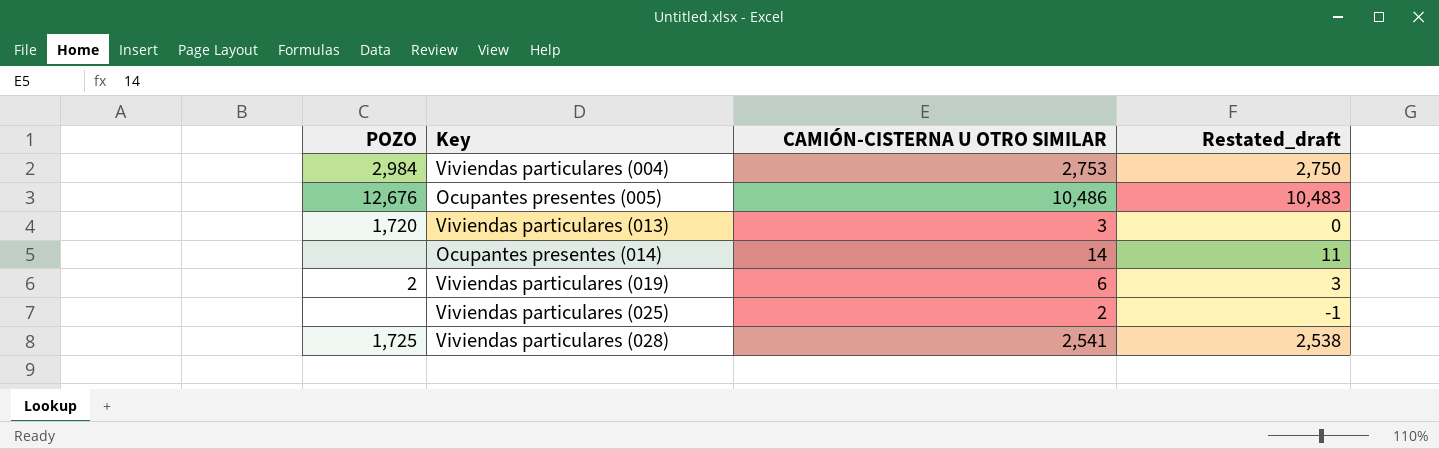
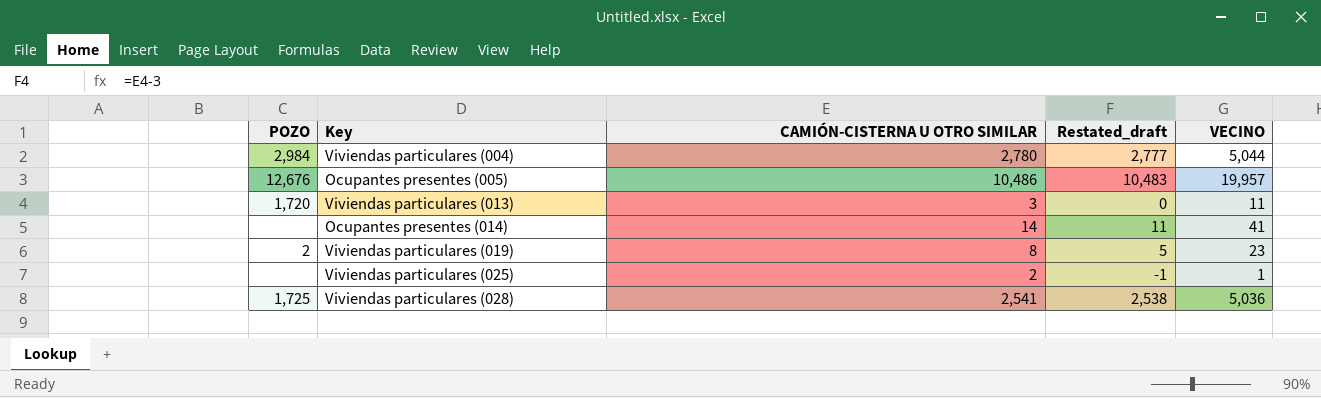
column VECINO | position: none -> 5
Viviendas particulares (004) | CAMIÓN-CISTERNA U OTRO SIMILAR: 2,753 -> 2,780
Viviendas particulares (004) | Restated_draft: 2,750 -> 2,777
Viviendas particulares (019) | CAMIÓN-CISTERNA U OTRO SIMILAR: 6 -> 8
Viviendas particulares (019) | Restated_draft: 3 -> 5

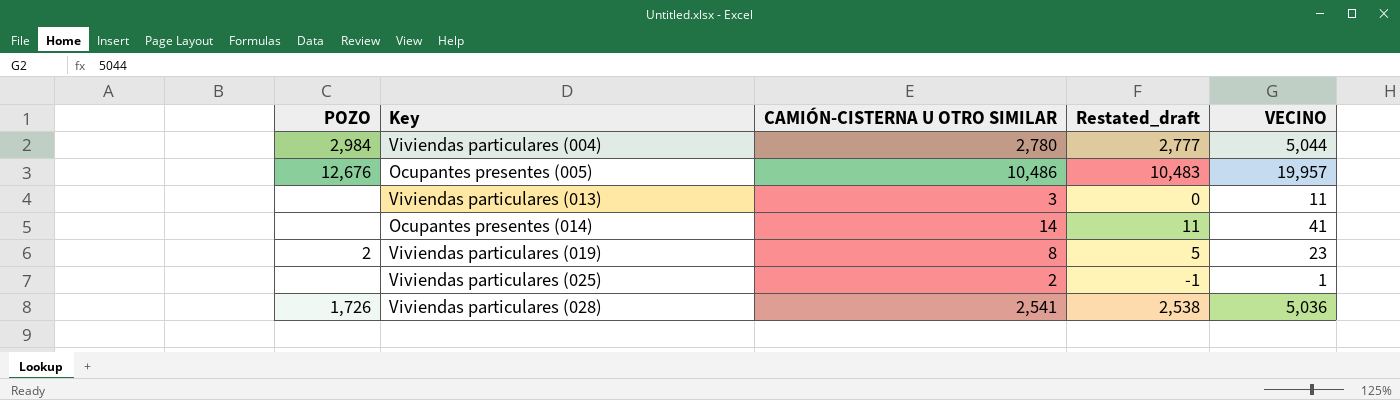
Viviendas particulares (013) | POZO: 1,720 -> none
Viviendas particulares (028) | POZO: 1,725 -> 1,726

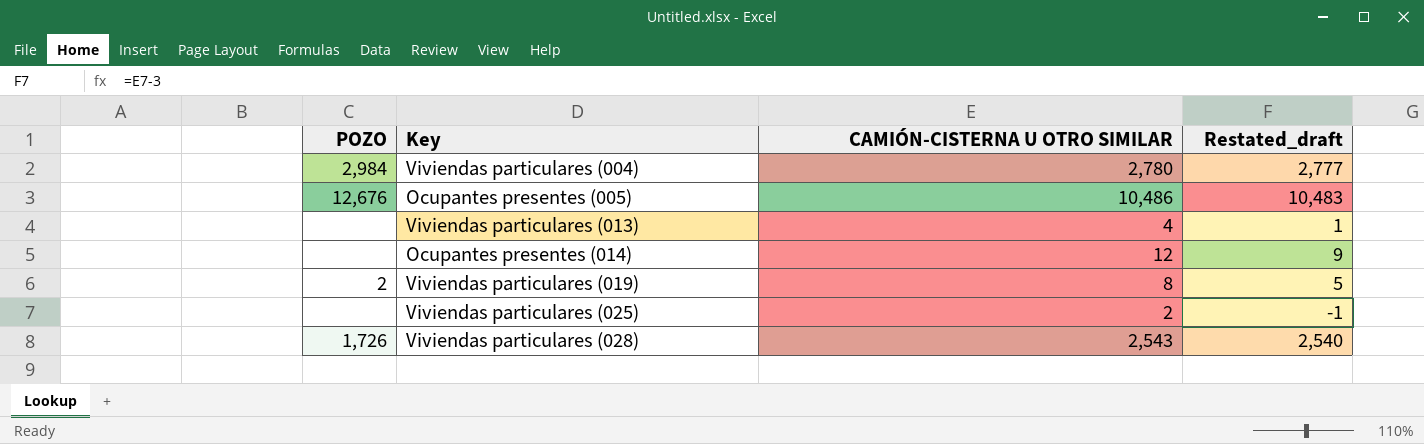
column VECINO | position: 5 -> none
Viviendas particulares (013) | CAMIÓN-CISTERNA U OTRO SIMILAR: 3 -> 4
Viviendas particulares (013) | Restated_draft: 0 -> 1
Ocupantes presentes (014) | CAMIÓN-CISTERNA U OTRO SIMILAR: 14 -> 12
Ocupantes presentes (014) | Restated_draft: 11 -> 9
Viviendas particulares (028) | CAMIÓN-CISTERNA U OTRO SIMILAR: 2,541 -> 2,543
Viviendas particulares (028) | Restated_draft: 2,538 -> 2,540

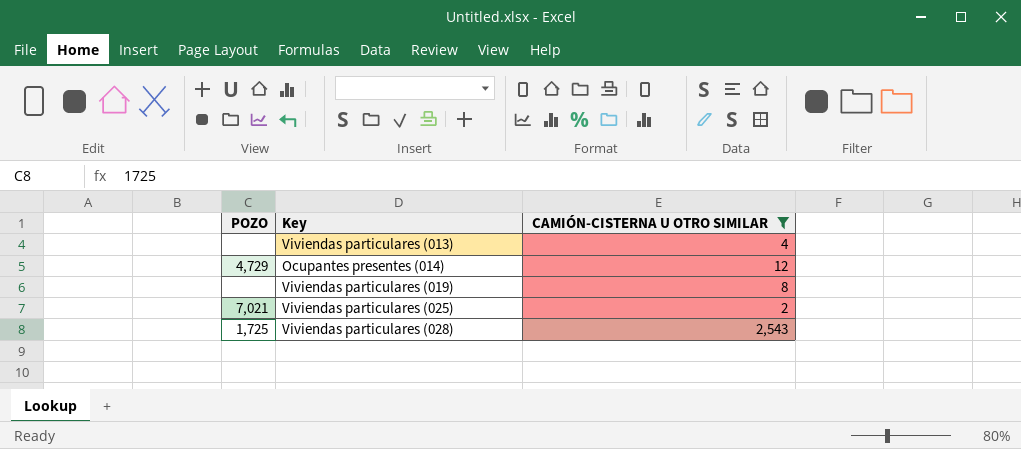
filter: none -> CAMIÓN-CISTERNA U OTRO SIMILAR <= 2,543
column Restated_draft | formula: [CAMIÓN-CISTERNA U OTRO SIMILAR] - 3 -> none
Ocupantes presentes (014) | POZO: none -> 4,729
Viviendas particulares (019) | POZO: 2 -> none
Viviendas particulares (025) | POZO: none -> 7,021
Viviendas particulares (028) | POZO: 1,726 -> 1,725

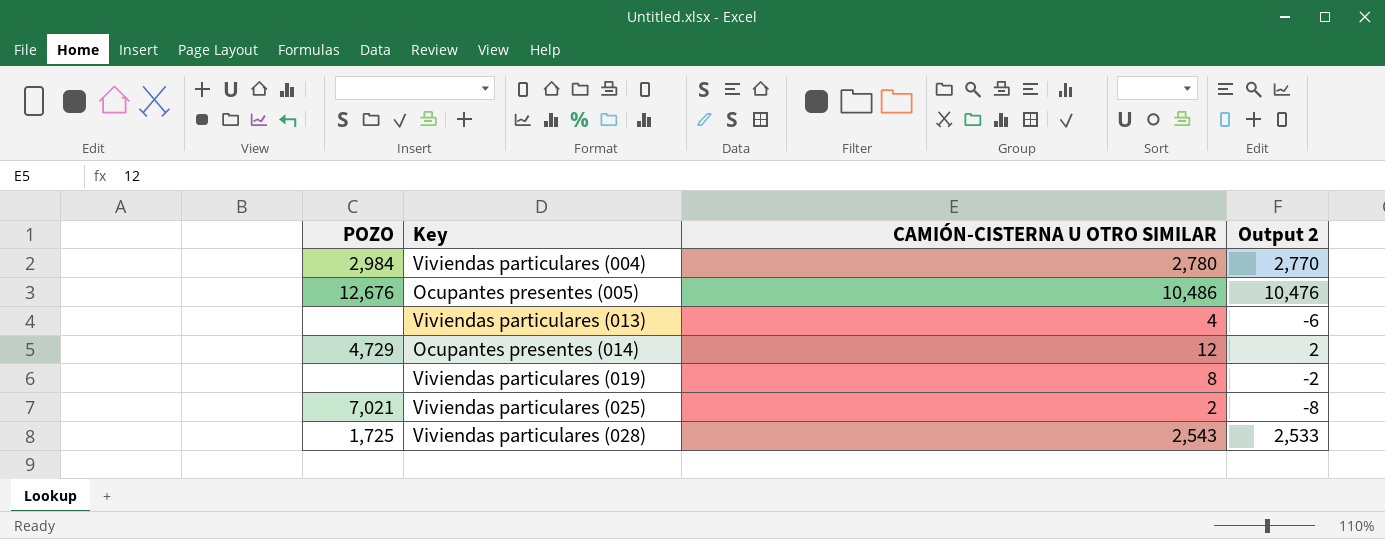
filter: CAMIÓN-CISTERNA U OTRO SIMILAR <= 2,543 -> none
column Output 2 | formula: none -> [CAMIÓN-CISTERNA U OTRO SIMILAR] - 10

